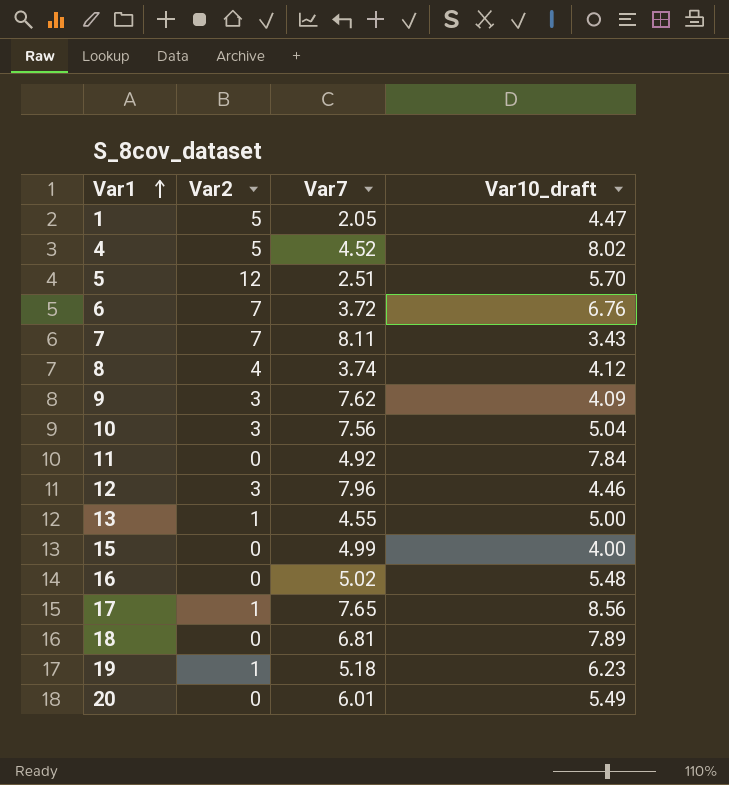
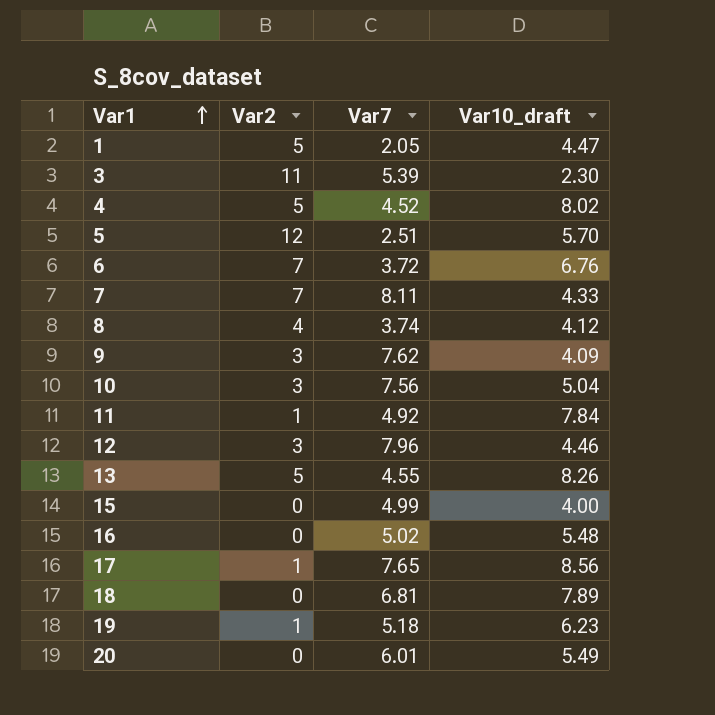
row 3: none -> 11 | 5.39 | 2.30
7 | Var10_draft: 3.43 -> 4.33
11 | Var2: 0 -> 1
13 | Var2: 1 -> 5
13 | Var10_draft: 5.00 -> 8.26

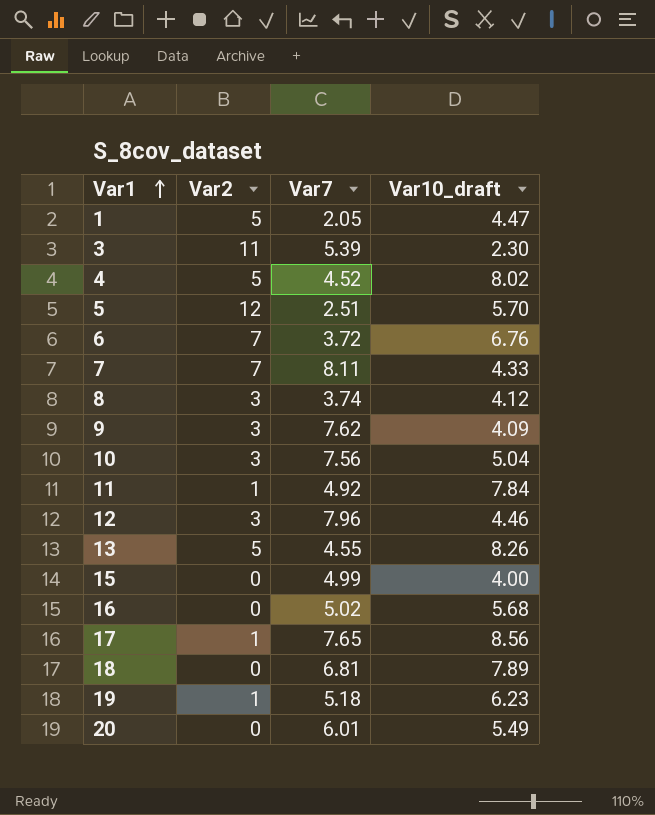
8 | Var2: 4 -> 3
16 | Var10_draft: 5.48 -> 5.68

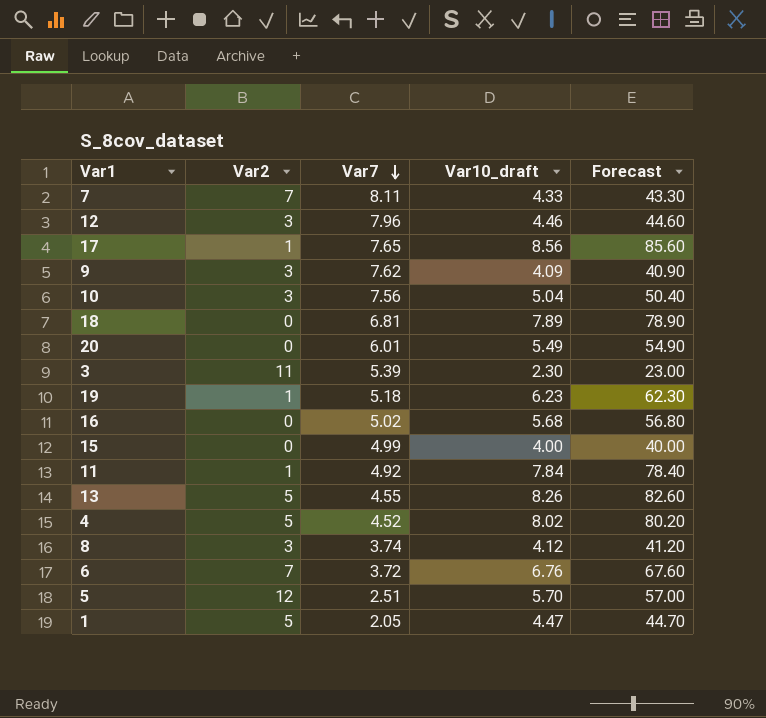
row order: Var1 ascending -> Var7 descending
column Forecast | formula: none -> [Var10_draft] * 10

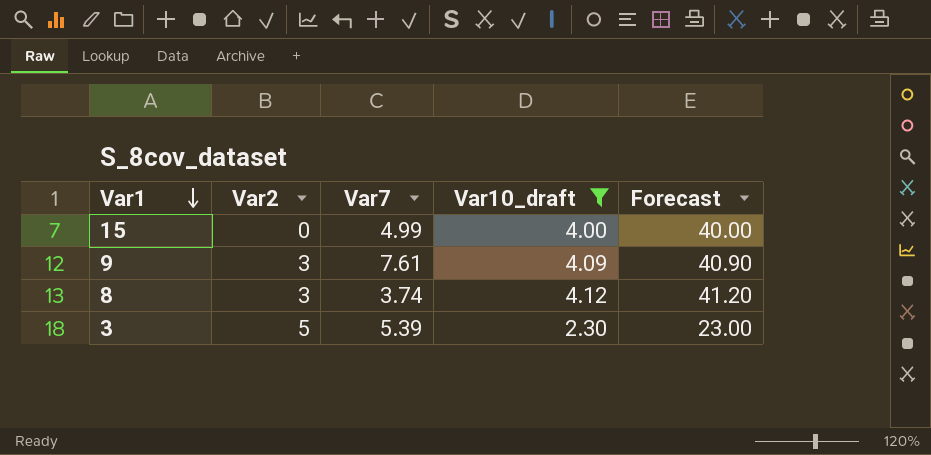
filter: none -> Var10_draft <= 4.12
row order: Var7 descending -> Var1 descending
9 | Var7: 7.62 -> 7.61
3 | Var2: 11 -> 5

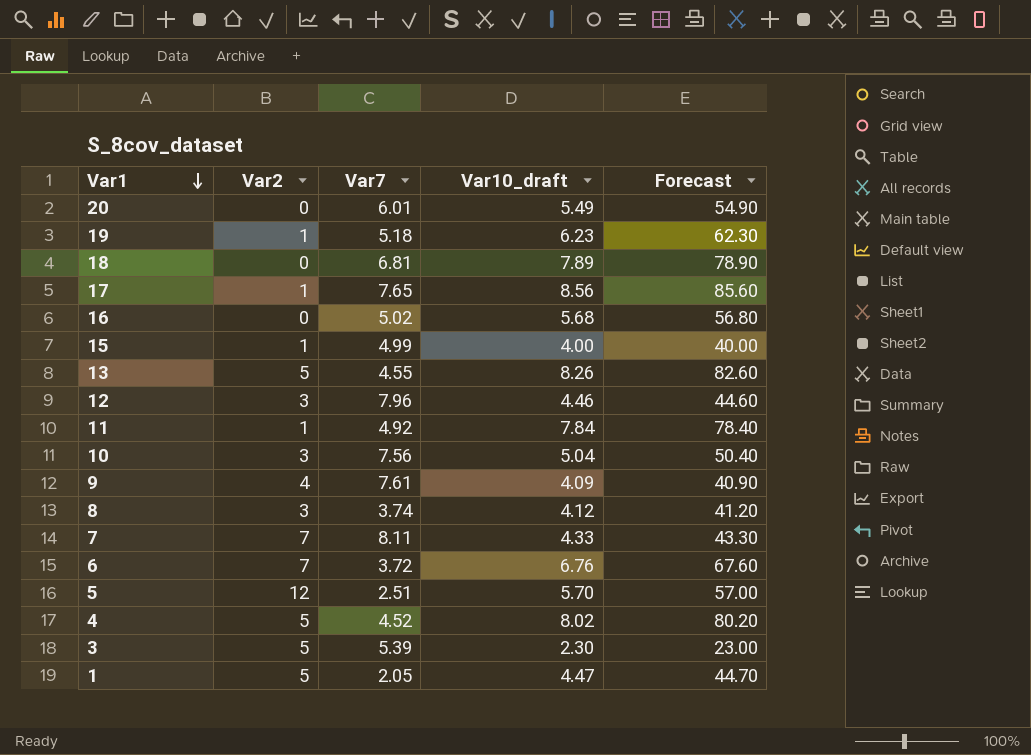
filter: Var10_draft <= 4.12 -> none
15 | Var2: 0 -> 1
9 | Var2: 3 -> 4

